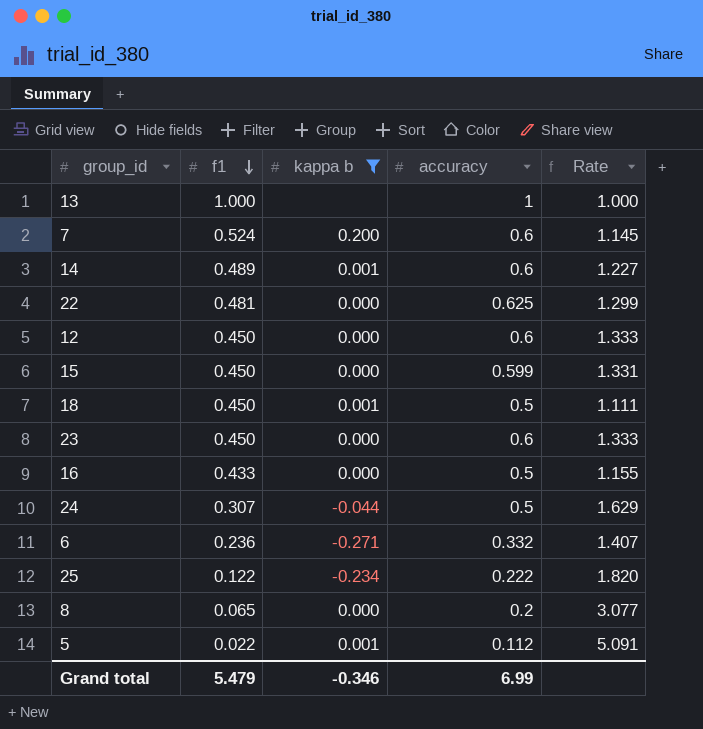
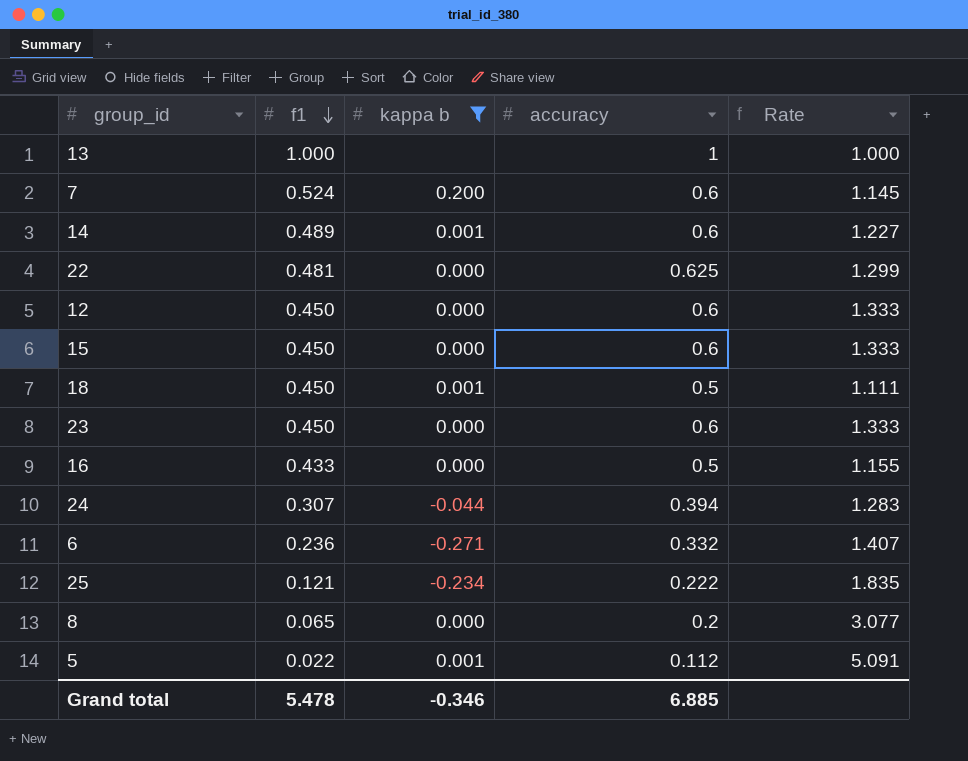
15 | accuracy: 0.599 -> 0.6
15 | Rate: 1.331 -> 1.333
24 | accuracy: 0.5 -> 0.394
24 | Rate: 1.629 -> 1.283
25 | f1: 0.122 -> 0.121
25 | Rate: 1.820 -> 1.835
Grand total | f1: 5.479 -> 5.478
Grand total | accuracy: 6.99 -> 6.885

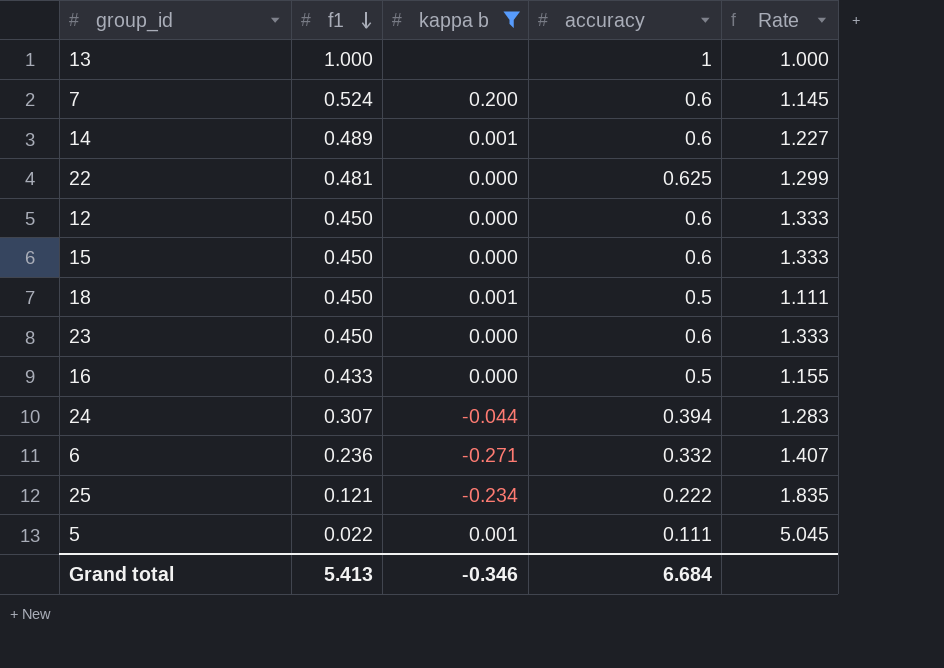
row 8: 0.065 | 0.000 | 0.2 | 3.077 -> none
5 | accuracy: 0.112 -> 0.111
5 | Rate: 5.091 -> 5.045
Grand total | f1: 5.478 -> 5.413
Grand total | accuracy: 6.885 -> 6.684

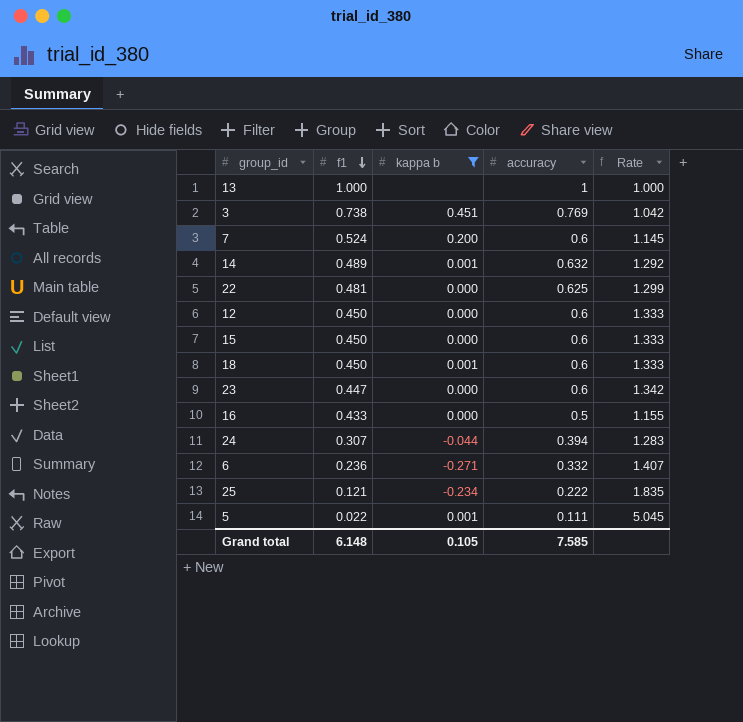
row 3: none -> 0.738 | 0.451 | 0.769 | 1.042
14 | accuracy: 0.6 -> 0.632
14 | Rate: 1.227 -> 1.292
18 | accuracy: 0.5 -> 0.6
18 | Rate: 1.111 -> 1.333
23 | f1: 0.450 -> 0.447
23 | Rate: 1.333 -> 1.342
Grand total | f1: 5.413 -> 6.148
Grand total | kappa b: -0.346 -> 0.105
Grand total | accuracy: 6.684 -> 7.585

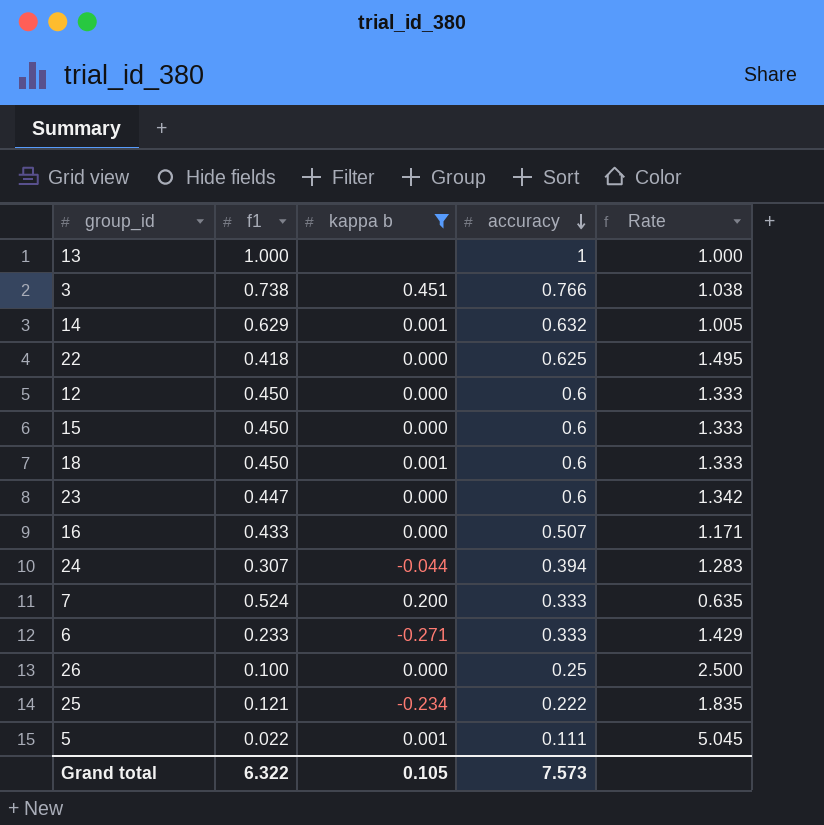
row order: f1 descending -> accuracy descending
3 | accuracy: 0.769 -> 0.766
3 | Rate: 1.042 -> 1.038
14 | f1: 0.489 -> 0.629
14 | Rate: 1.292 -> 1.005
22 | f1: 0.481 -> 0.418
22 | Rate: 1.299 -> 1.495
16 | accuracy: 0.5 -> 0.507
16 | Rate: 1.155 -> 1.171
7 | accuracy: 0.6 -> 0.333
7 | Rate: 1.145 -> 0.635
6 | f1: 0.236 -> 0.233
6 | accuracy: 0.332 -> 0.333
6 | Rate: 1.407 -> 1.429
row 26: none -> 0.100 | 0.000 | 0.25 | 2.500
Grand total | f1: 6.148 -> 6.322
Grand total | accuracy: 7.585 -> 7.573

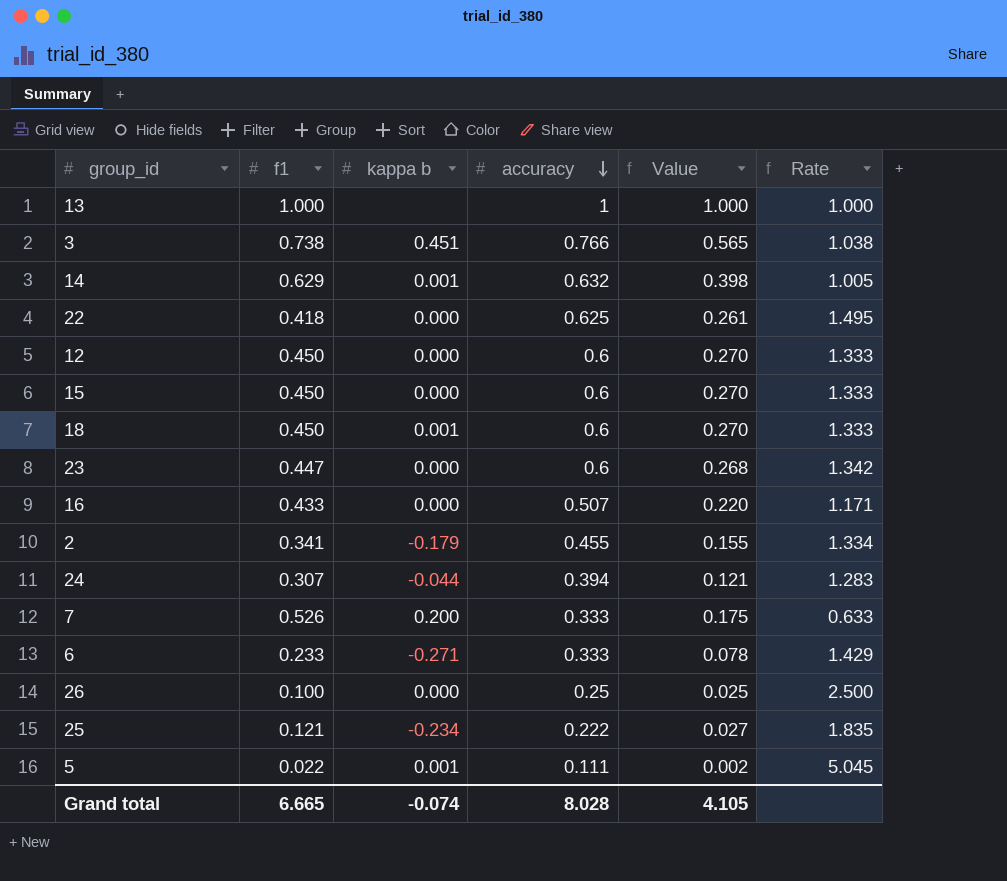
filter: kappa b != -0.179 -> none
column Value | formula: none -> [f1] * [accuracy]
7 | f1: 0.524 -> 0.526
7 | Rate: 0.635 -> 0.633
Grand total | f1: 6.322 -> 6.665
Grand total | kappa b: 0.105 -> -0.074
Grand total | accuracy: 7.573 -> 8.028

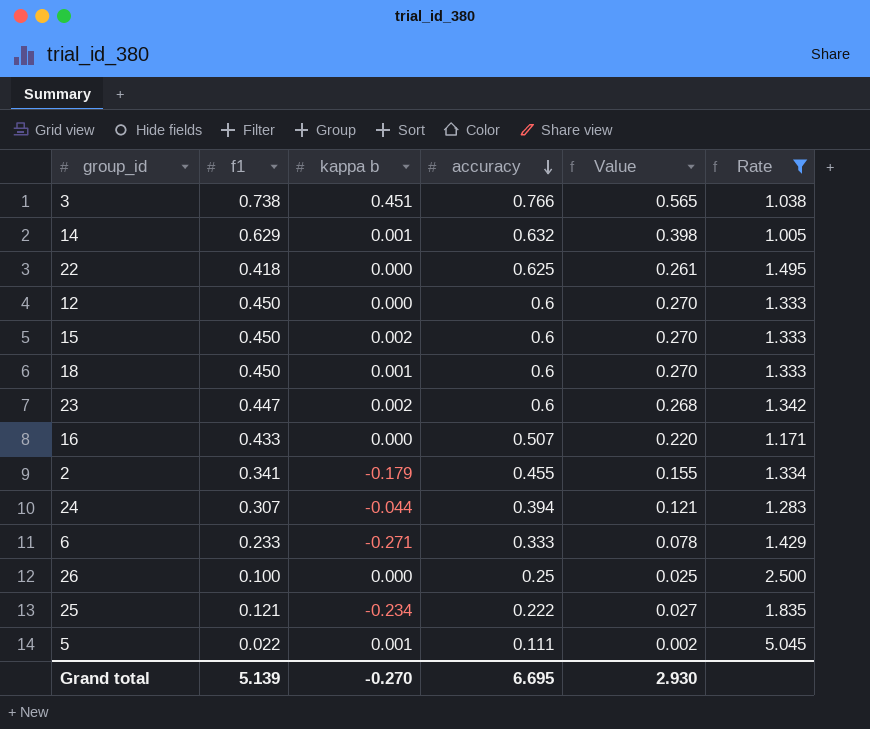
filter: none -> Rate >= 1.005
15 | kappa b: 0.000 -> 0.002
23 | kappa b: 0.000 -> 0.002
Grand total | f1: 6.665 -> 5.139
Grand total | kappa b: -0.074 -> -0.270
Grand total | accuracy: 8.028 -> 6.695
Grand total | Value: 4.105 -> 2.930

